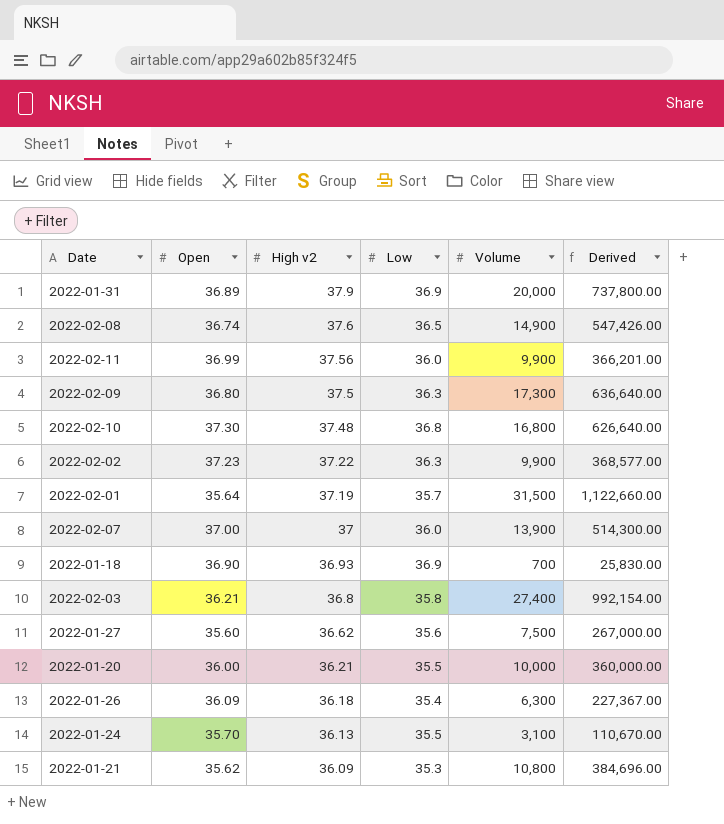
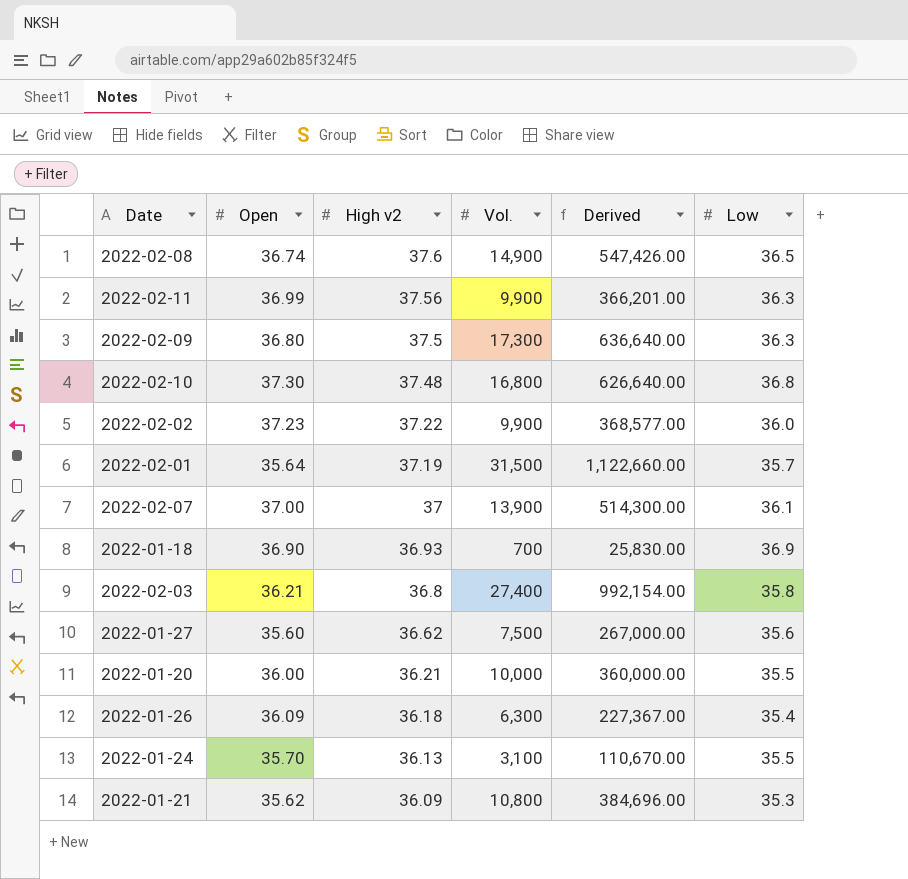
column name: Volume -> Vol.
column Low | position: 4 -> 6
row 2022-01-31: 36.89 | 37.9 | 36.9 | 20,000 | 737,800.00 -> none
2022-02-11 | Low: 36.0 -> 36.3
2022-02-02 | Low: 36.3 -> 36.0
2022-02-07 | Low: 36.0 -> 36.1

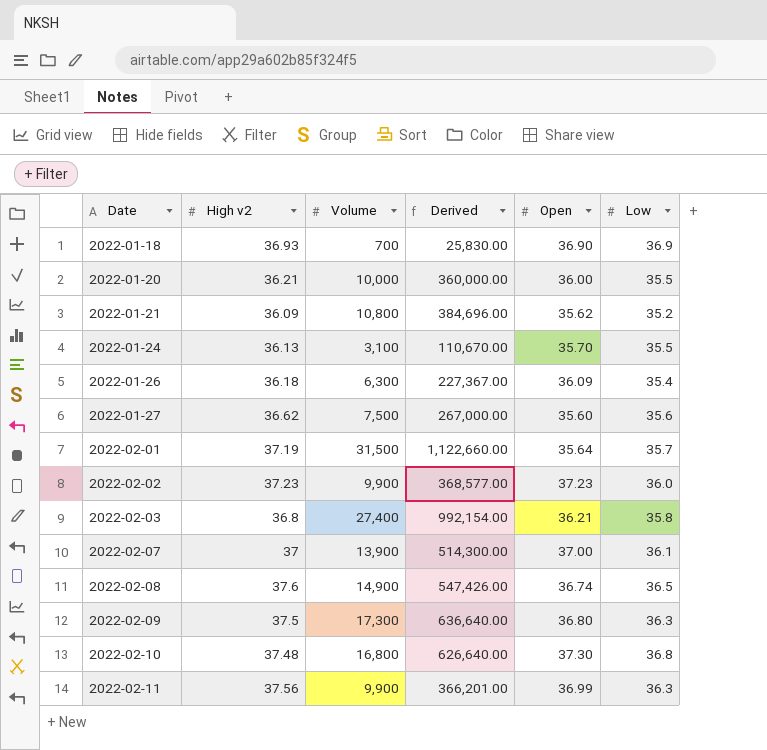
row order: High v2 descending -> Date ascending
column name: Vol. -> Volume
column Open | position: 2 -> 5
2022-01-21 | Low: 35.3 -> 35.2
2022-02-02 | High v2: 37.22 -> 37.23

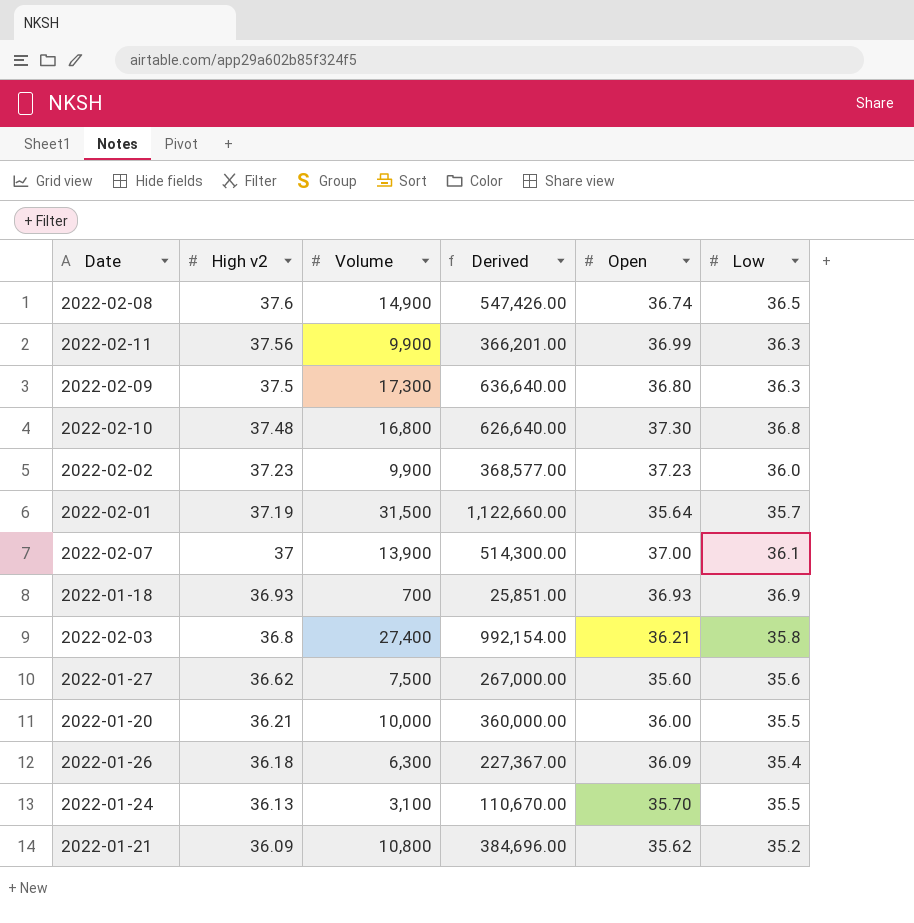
row order: Date ascending -> High v2 descending
2022-01-18 | Derived: 25,830.00 -> 25,851.00
2022-01-18 | Open: 36.90 -> 36.93

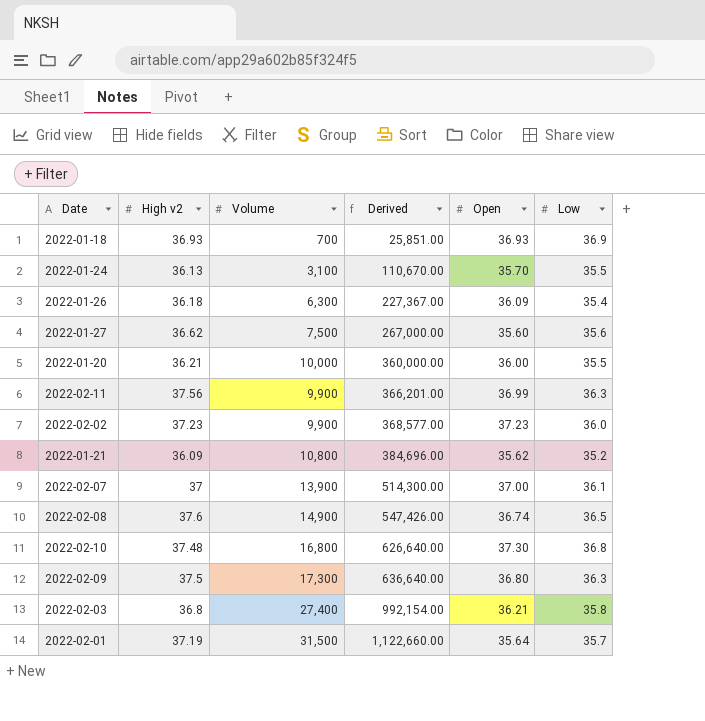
row order: High v2 descending -> Derived ascending

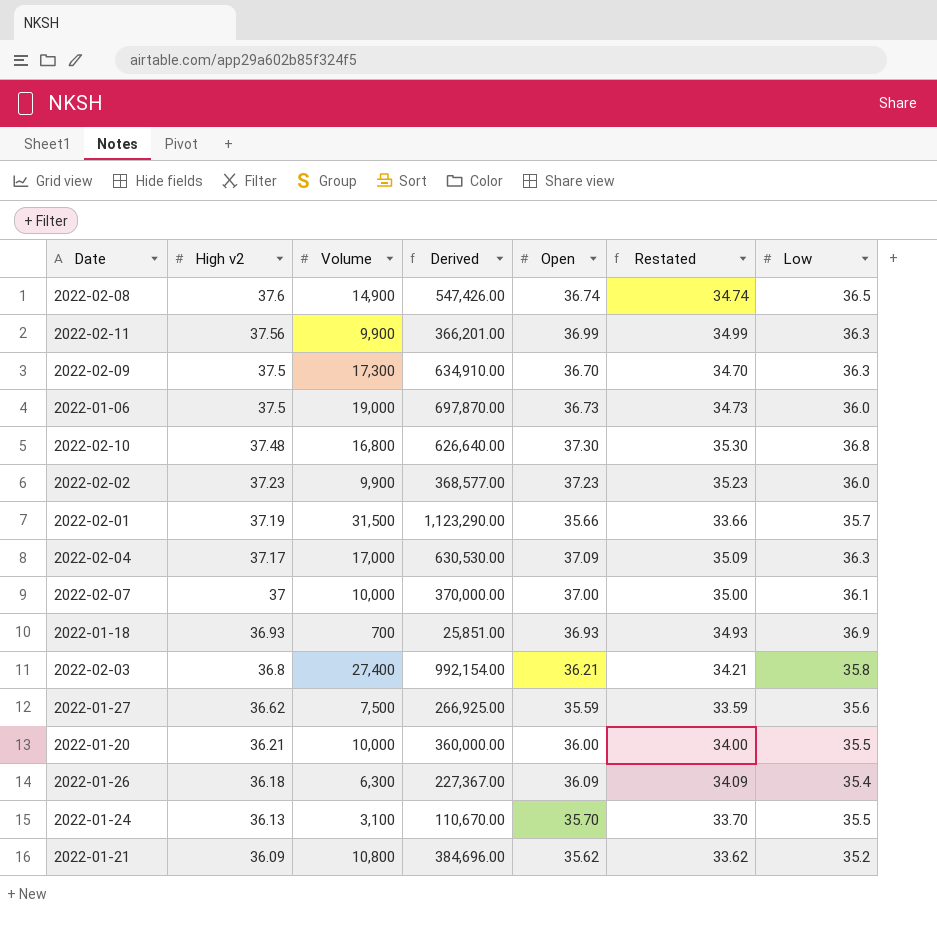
row order: Derived ascending -> High v2 descending
column Restated | formula: none -> [Open] - 2
2022-02-09 | Derived: 636,640.00 -> 634,910.00
2022-02-09 | Open: 36.80 -> 36.70
row 2022-01-06: none -> 37.5 | 19,000 | 697,870.00 | 36.73 | 34.73 | 36.0
2022-02-01 | Derived: 1,122,660.00 -> 1,123,290.00
2022-02-01 | Open: 35.64 -> 35.66
row 2022-02-04: none -> 37.17 | 17,000 | 630,530.00 | 37.09 | 35.09 | 36.3
2022-02-07 | Volume: 13,900 -> 10,000
2022-02-07 | Derived: 514,300.00 -> 370,000.00
2022-01-27 | Derived: 267,000.00 -> 266,925.00
2022-01-27 | Open: 35.60 -> 35.59

